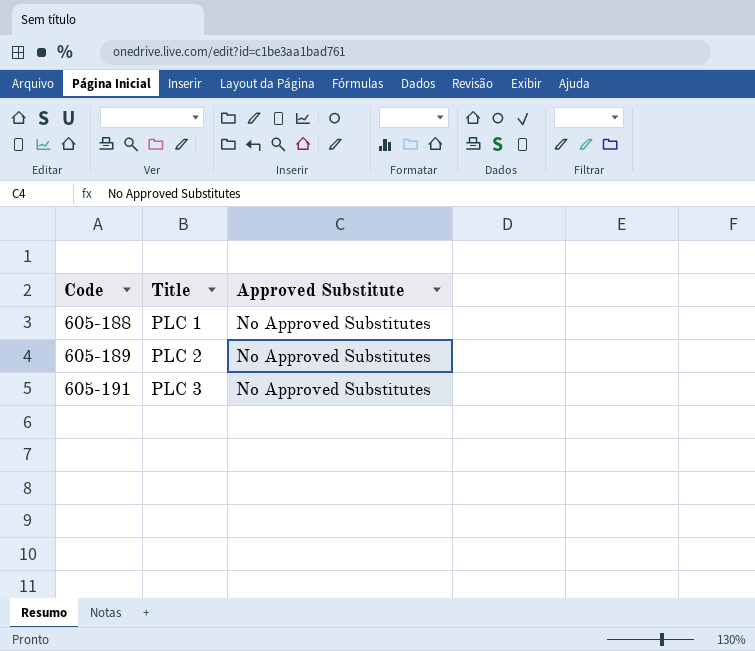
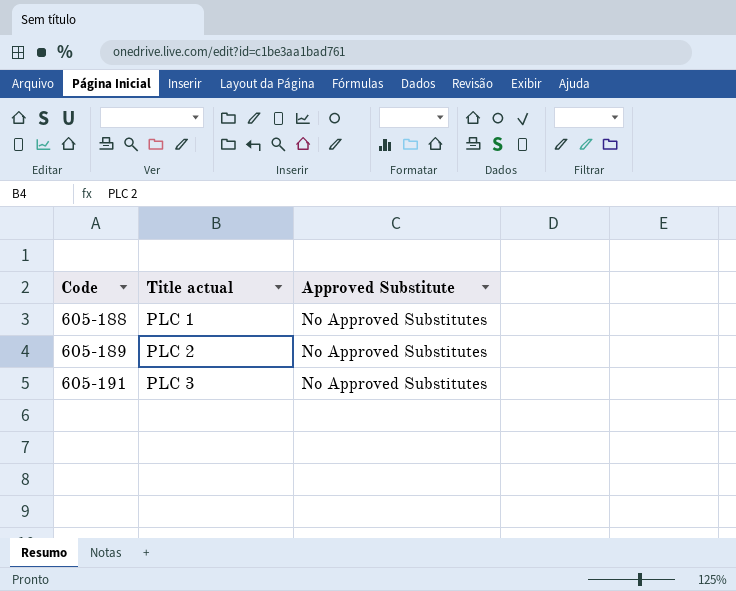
column name: Title -> Title actual

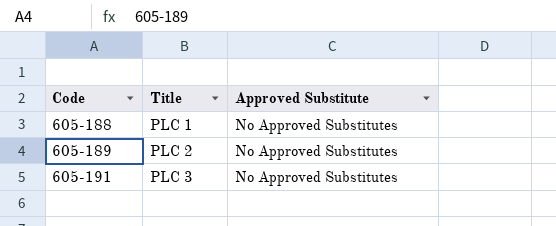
column name: Title actual -> Title

